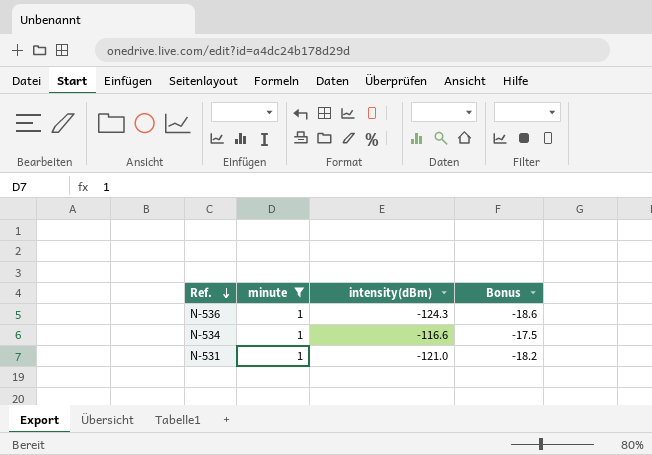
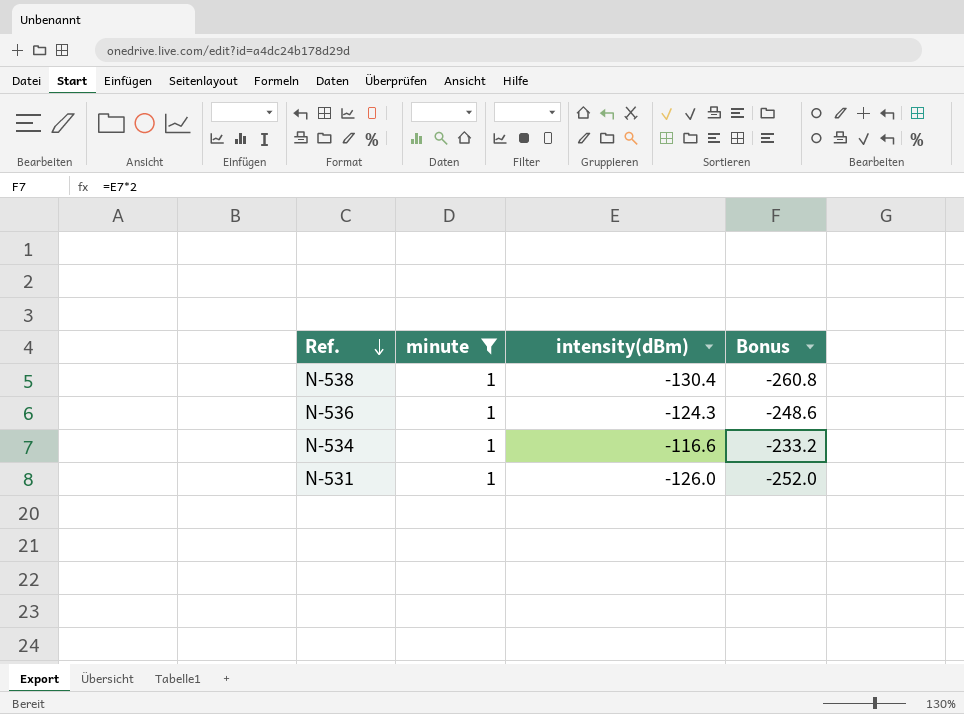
column Bonus | formula: [intensity(dBm)] * 0.15 -> [intensity(dBm)] * 2
row N-538: none -> 1 | -130.4 | -260.8
N-531 | intensity(dBm): -121.0 -> -126.0

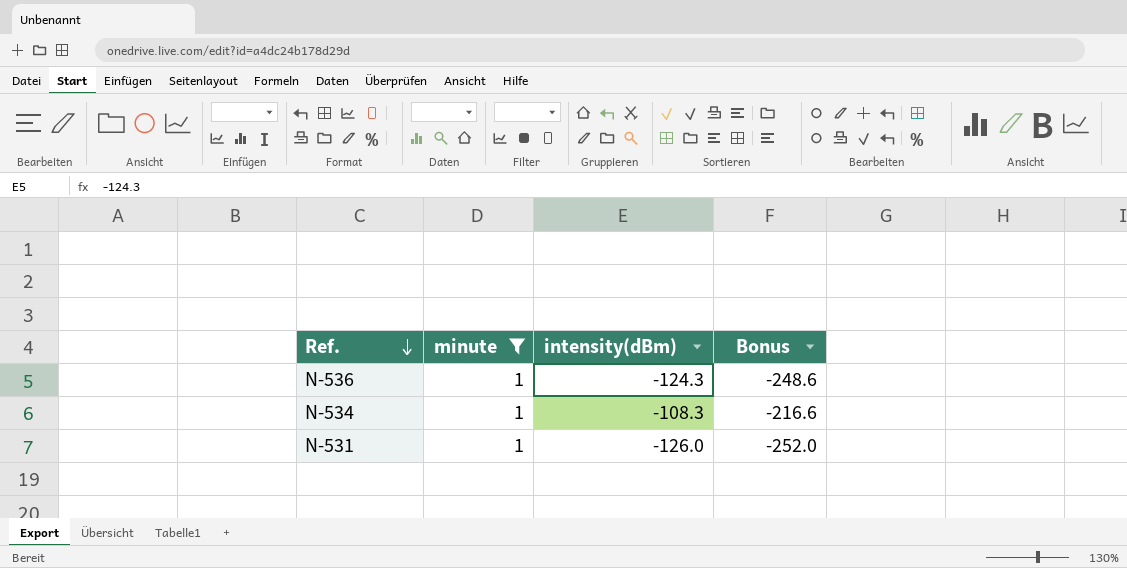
row N-538: 1 | -130.4 | -260.8 -> none
N-534 | intensity(dBm): -116.6 -> -108.3
N-534 | Bonus: -233.2 -> -216.6

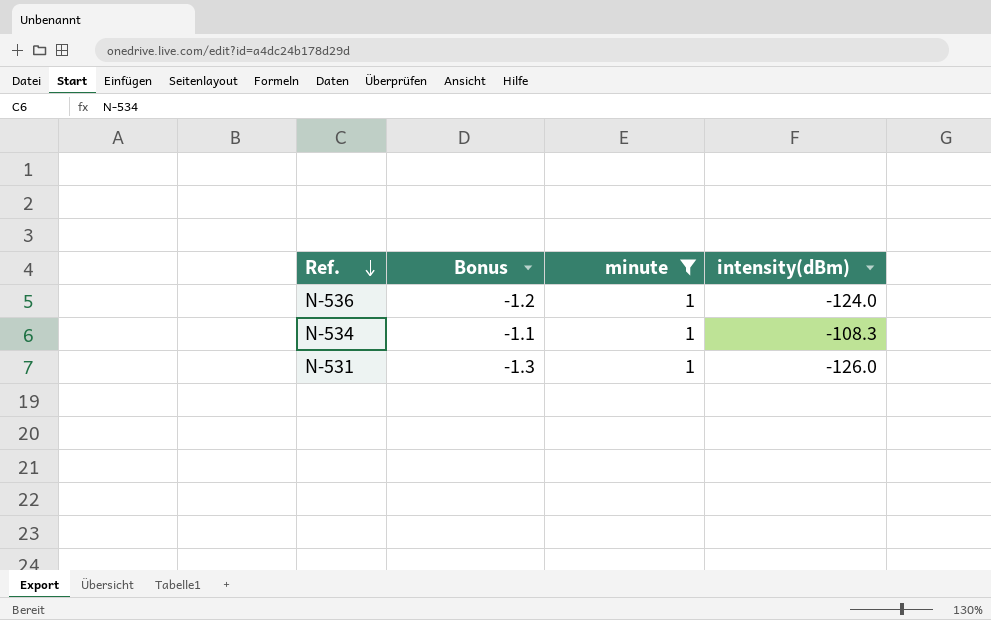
column Bonus | formula: [intensity(dBm)] * 2 -> [intensity(dBm)] * 0.01
column Bonus | position: 4 -> 2
N-536 | intensity(dBm): -124.3 -> -124.0

